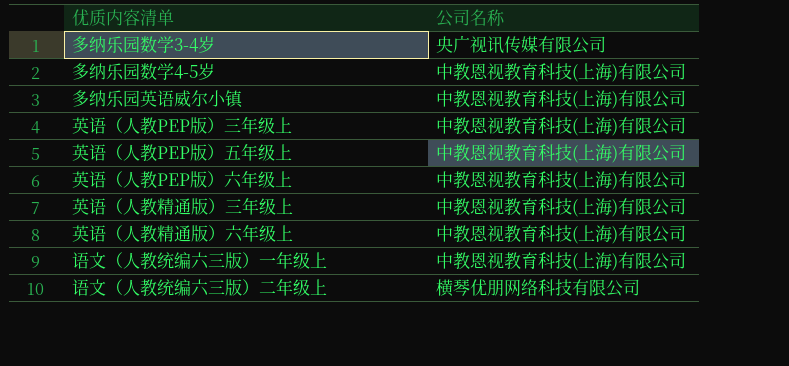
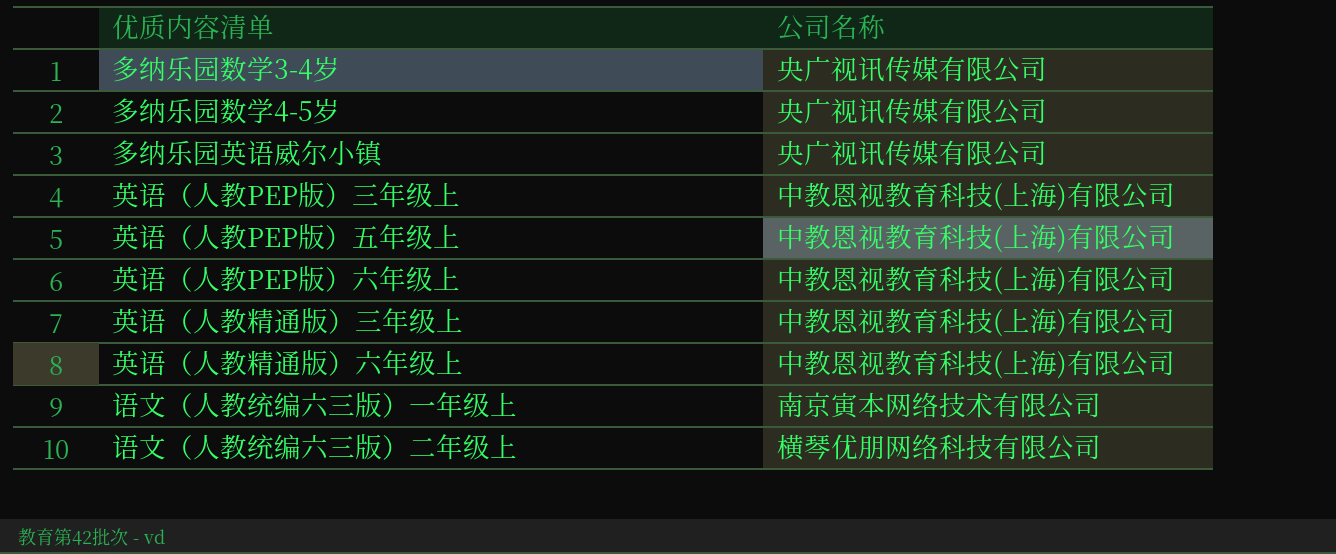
多纳乐园数学4-5岁 | 公司名称: 中教恩视教育科技(上海)有限公司 -> 央广视讯传媒有限公司
多纳乐园英语威尔小镇 | 公司名称: 中教恩视教育科技(上海)有限公司 -> 央广视讯传媒有限公司
语文（人教统编六三版）一年级上 | 公司名称: 中教恩视教育科技(上海)有限公司 -> 南京寅本网络技术有限公司

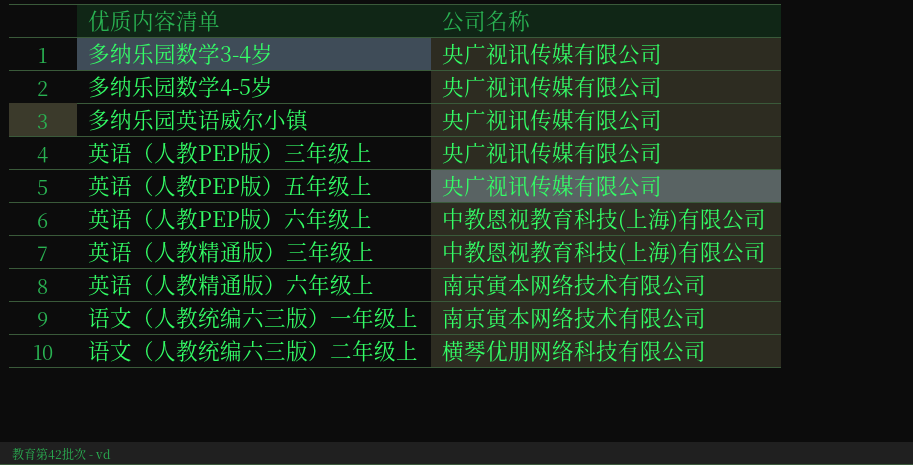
英语（人教PEP版）三年级上 | 公司名称: 中教恩视教育科技(上海)有限公司 -> 央广视讯传媒有限公司
英语（人教PEP版）五年级上 | 公司名称: 中教恩视教育科技(上海)有限公司 -> 央广视讯传媒有限公司
英语（人教精通版）六年级上 | 公司名称: 中教恩视教育科技(上海)有限公司 -> 南京寅本网络技术有限公司

